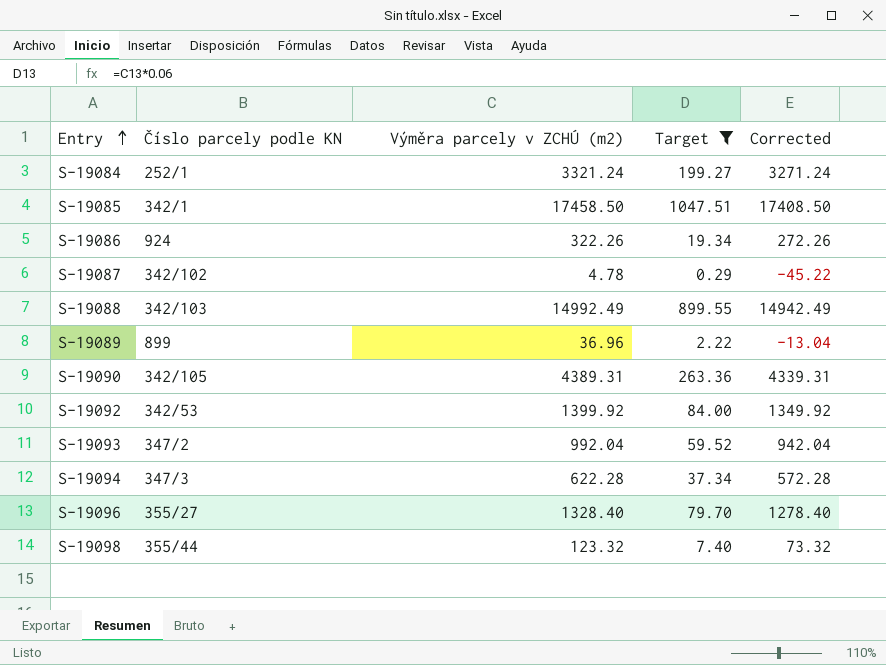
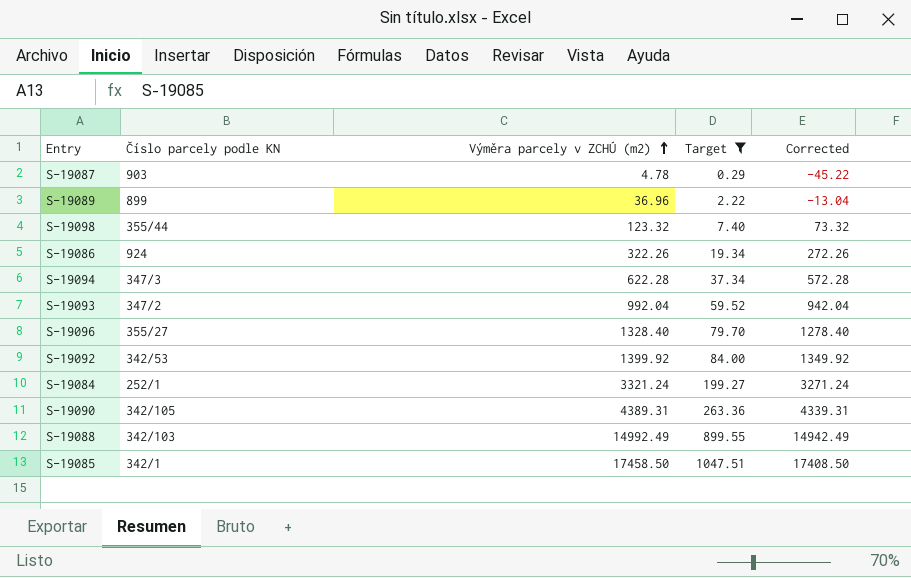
row order: Entry ascending -> Výměra parcely v ZCHÚ (m2) ascending
S-19087 | Číslo parcely podle KN: 342/102 -> 903

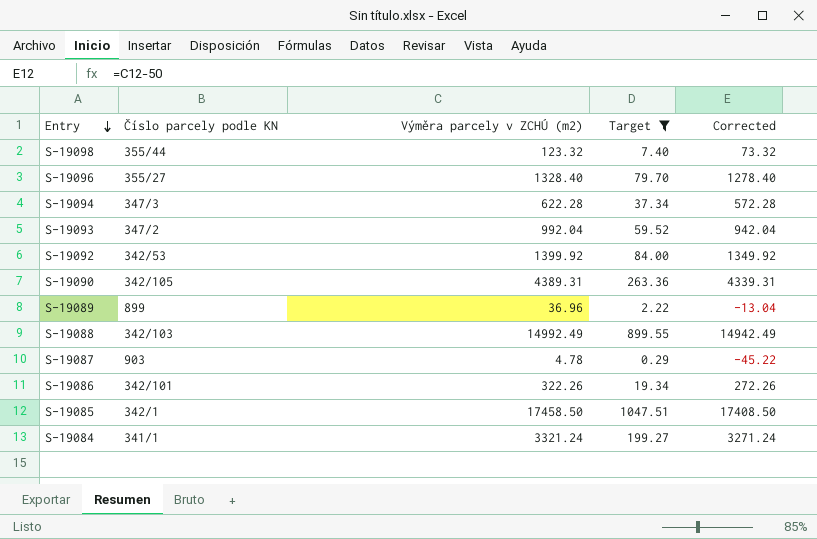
row order: Výměra parcely v ZCHÚ (m2) ascending -> Entry descending
S-19086 | Číslo parcely podle KN: 924 -> 342/101
S-19084 | Číslo parcely podle KN: 252/1 -> 341/1

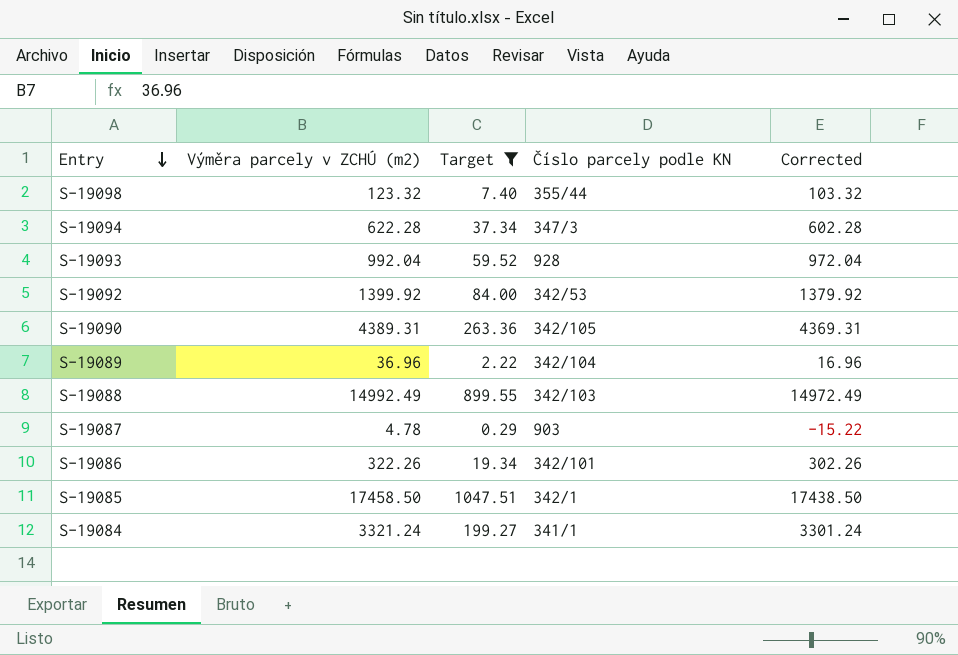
column Číslo parcely podle KN | position: 2 -> 4
column Corrected | formula: [Výměra parcely v ZCHÚ (m2)] - 50 -> [Výměra parcely v ZCHÚ (m2)] - 20
row S-19096: 355/27 | 1328.40 | 79.70 | 1278.40 -> none
S-19093 | Číslo parcely podle KN: 347/2 -> 928
S-19089 | Číslo parcely podle KN: 899 -> 342/104

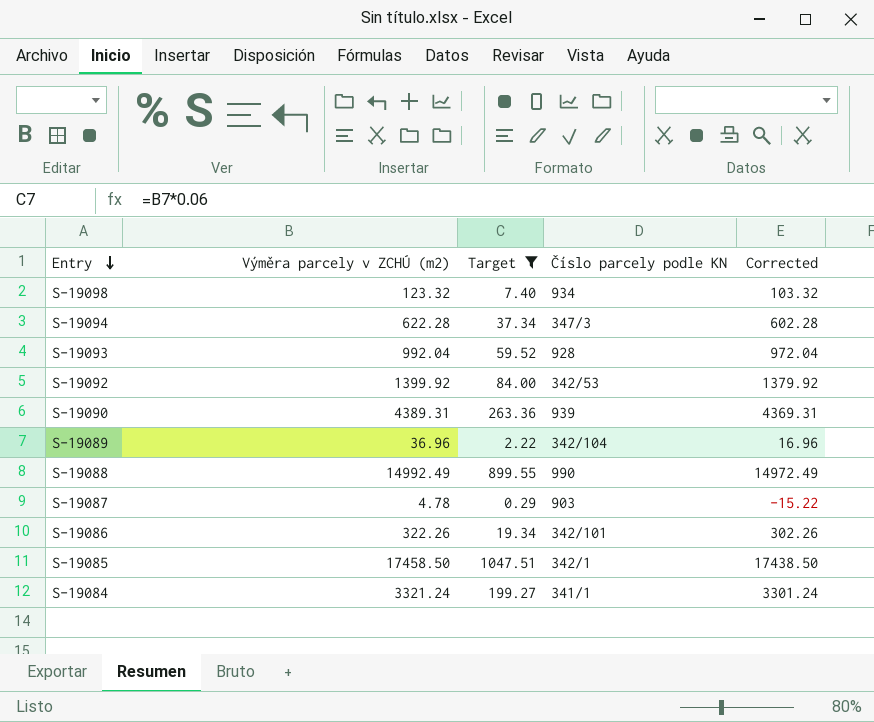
S-19098 | Číslo parcely podle KN: 355/44 -> 934
S-19090 | Číslo parcely podle KN: 342/105 -> 939
S-19088 | Číslo parcely podle KN: 342/103 -> 990

